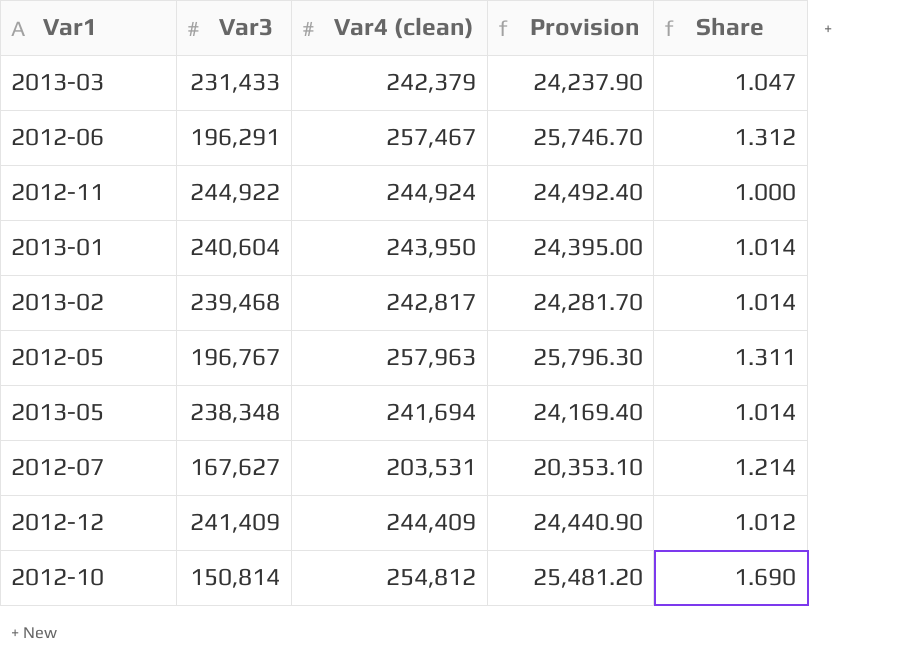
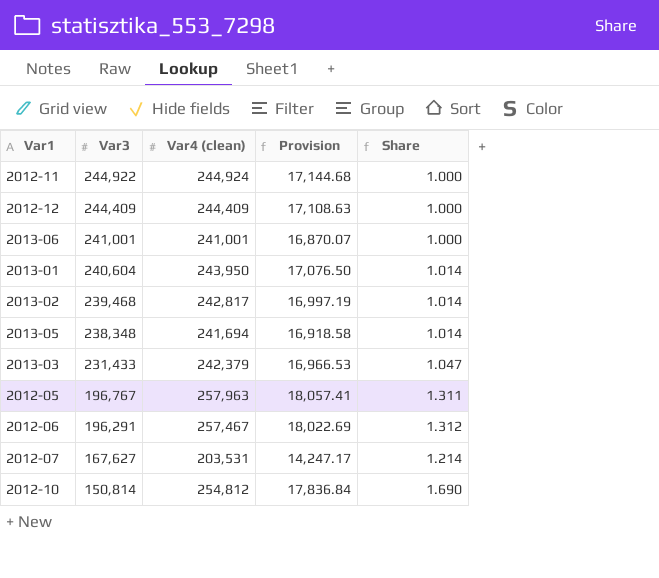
row order: none -> Var3 descending
column Provision | formula: [Var4 (clean)] * 0.1 -> [Var4 (clean)] * 0.07
2012-12 | Var3: 241,409 -> 244,409
2012-12 | Share: 1.012 -> 1.000
row 2013-06: none -> 241,001 | 241,001 | 16,870.07 | 1.000

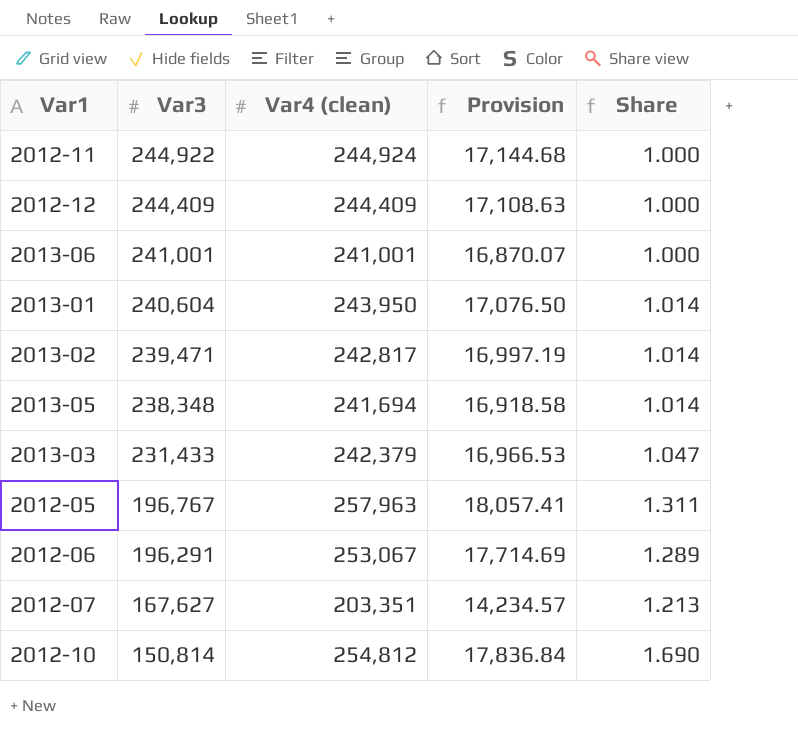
2013-02 | Var3: 239,468 -> 239,471
2012-06 | Var4 (clean): 257,467 -> 253,067
2012-06 | Provision: 18,022.69 -> 17,714.69
2012-06 | Share: 1.312 -> 1.289
2012-07 | Var4 (clean): 203,531 -> 203,351
2012-07 | Provision: 14,247.17 -> 14,234.57
2012-07 | Share: 1.214 -> 1.213

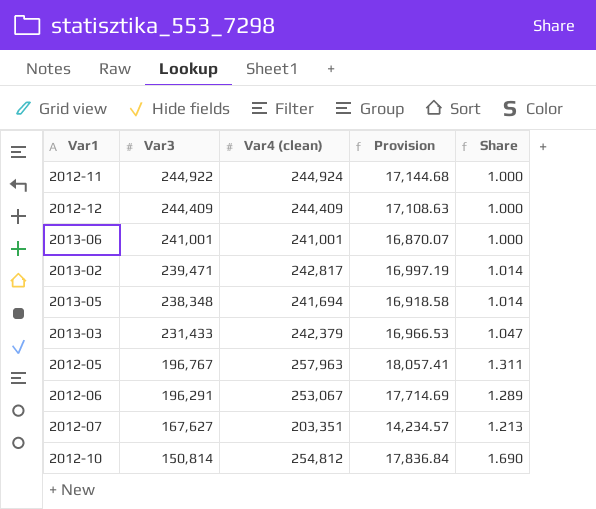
row 2013-01: 240,604 | 243,950 | 17,076.50 | 1.014 -> none

